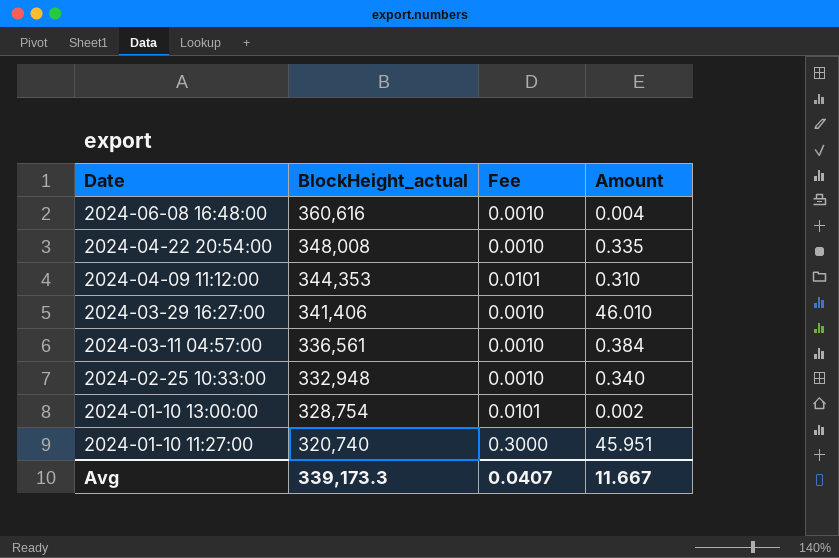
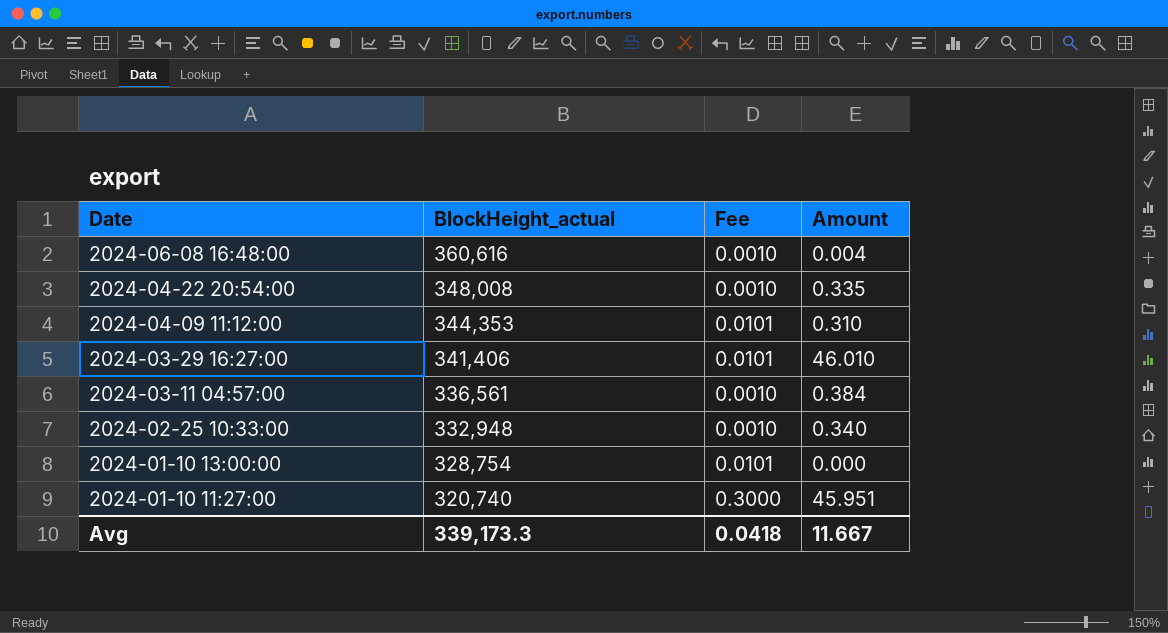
2024-03-29 16:27:00 | Fee: 0.0010 -> 0.0101
2024-01-10 13:00:00 | Amount: 0.002 -> 0.000
Avg | Fee: 0.0407 -> 0.0418

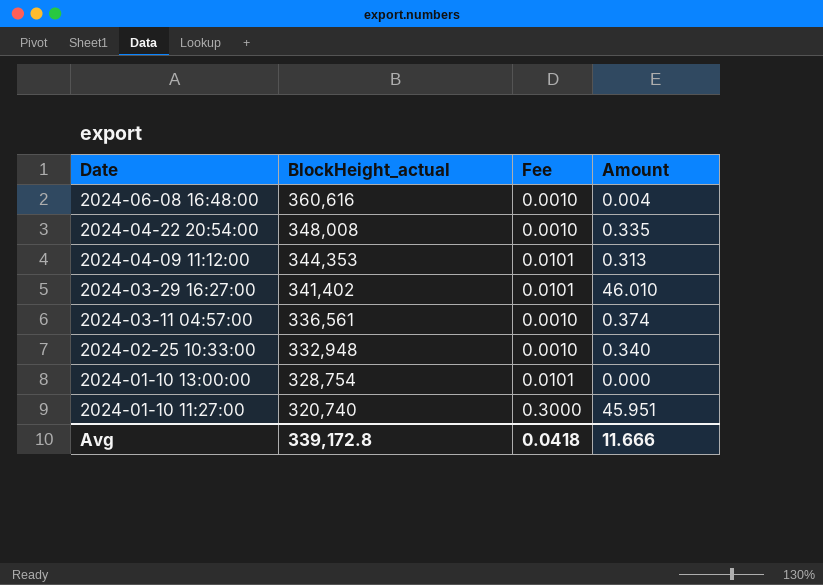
2024-04-09 11:12:00 | Amount: 0.310 -> 0.313
2024-03-29 16:27:00 | BlockHeight_actual: 341,406 -> 341,402
2024-03-11 04:57:00 | Amount: 0.384 -> 0.374
Avg | BlockHeight_actual: 339,173.3 -> 339,172.8
Avg | Amount: 11.667 -> 11.666

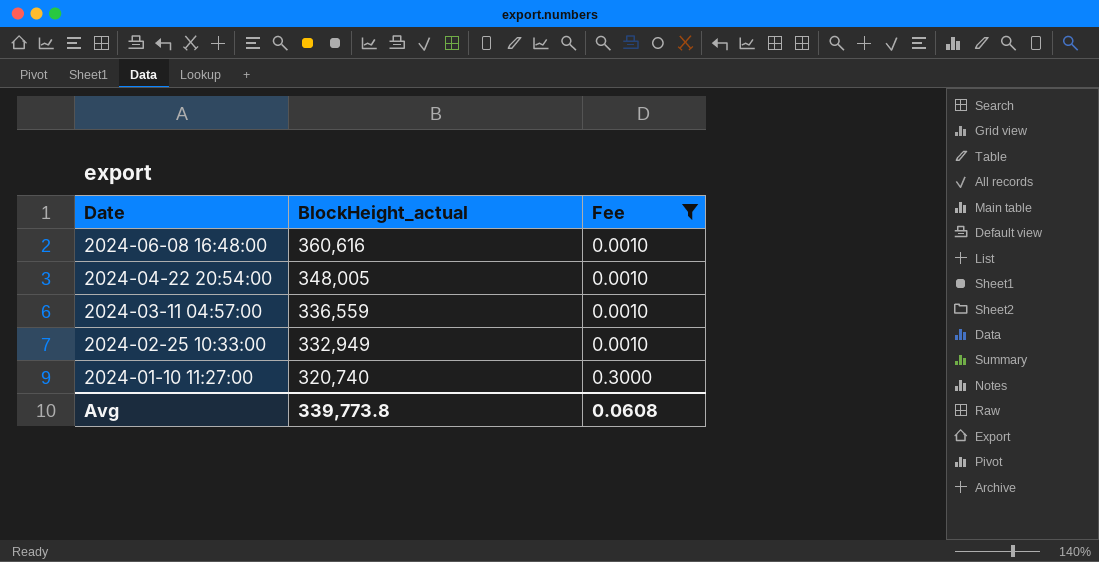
filter: none -> Fee != 0.0101
column Amount | position: 4 -> none
2024-04-22 20:54:00 | BlockHeight_actual: 348,008 -> 348,005
2024-03-11 04:57:00 | BlockHeight_actual: 336,561 -> 336,559
2024-02-25 10:33:00 | BlockHeight_actual: 332,948 -> 332,949
Avg | BlockHeight_actual: 339,172.8 -> 339,773.8
Avg | Fee: 0.0418 -> 0.0608

